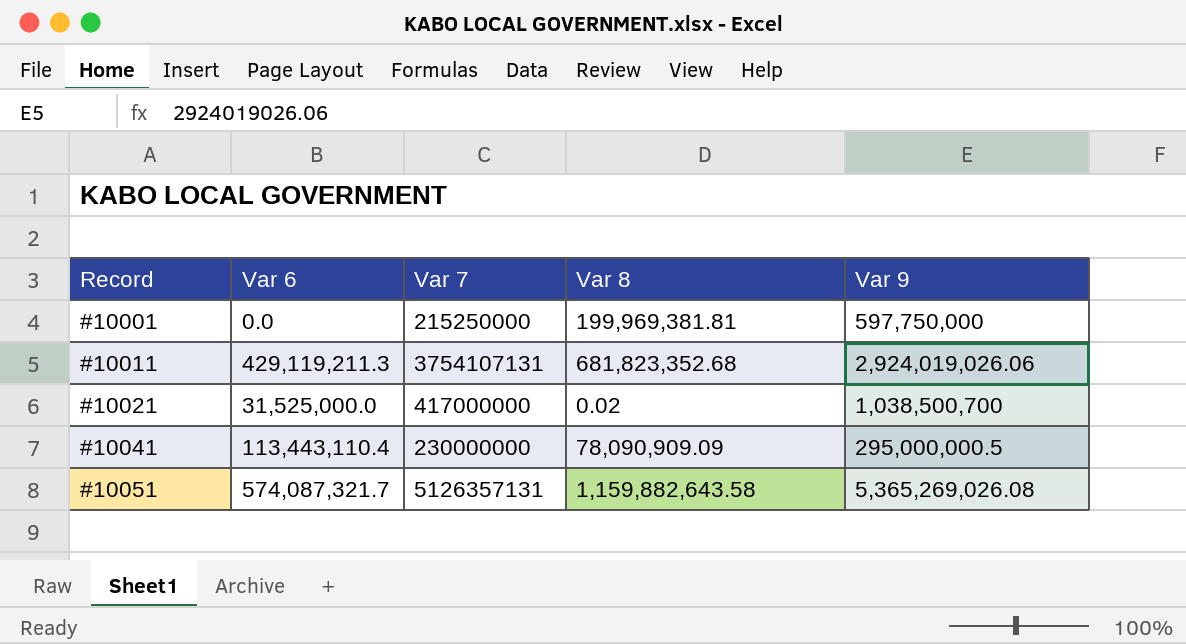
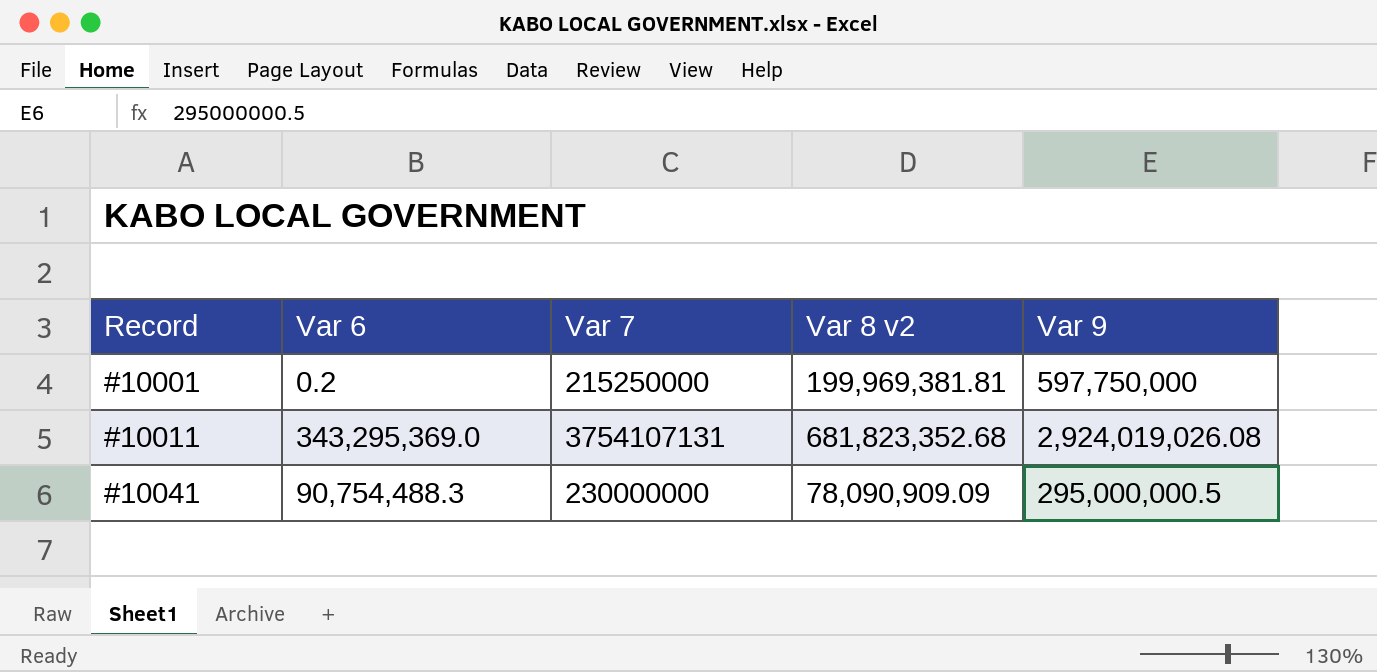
column name: Var 8 -> Var 8 v2
row #10021: 31,525,000.0 | 417000000 | 0.02 | 1,038,500,700 -> none
row #10051: 574,087,321.7 | 5126357131 | 1,159,882,643.58 | 5,365,269,026.08 -> none
#10001 | Var 6: 0.0 -> 0.2
#10011 | Var 6: 429,119,211.3 -> 343,295,369.0
#10011 | Var 9: 2,924,019,026.06 -> 2,924,019,026.08
#10041 | Var 6: 113,443,110.4 -> 90,754,488.3

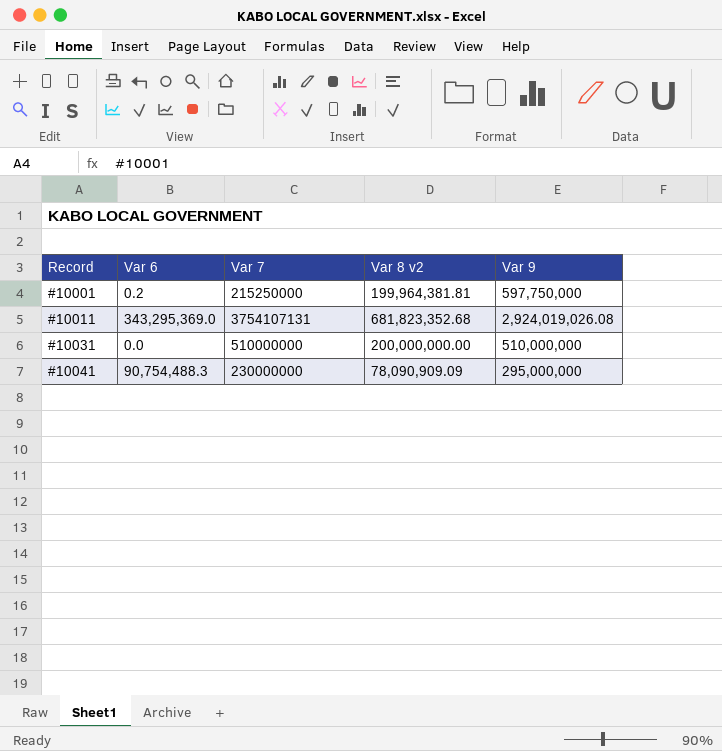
#10001 | Var 8 v2: 199,969,381.81 -> 199,964,381.81
row #10031: none -> 0.0 | 510000000 | 200,000,000.00 | 510,000,000
#10041 | Var 9: 295,000,000.5 -> 295,000,000

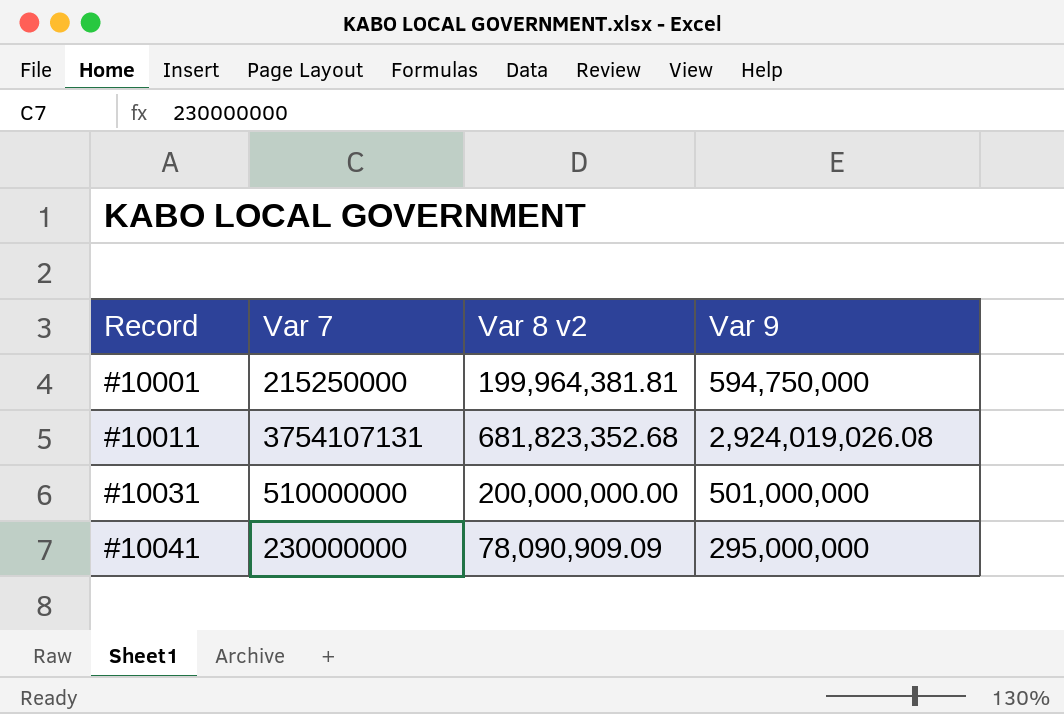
column Var 6 | position: 2 -> none
#10001 | Var 9: 597,750,000 -> 594,750,000
#10031 | Var 9: 510,000,000 -> 501,000,000

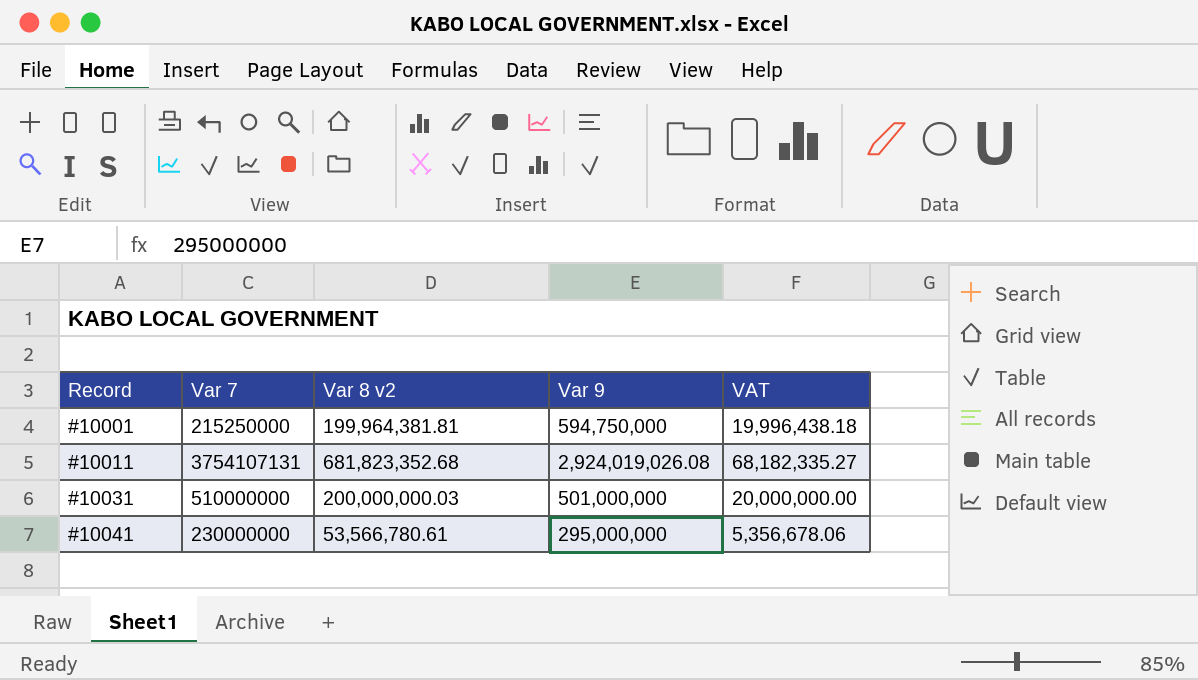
column VAT | formula: none -> [Var 8 v2] * 0.1
#10031 | Var 8 v2: 200,000,000.00 -> 200,000,000.03
#10041 | Var 8 v2: 78,090,909.09 -> 53,566,780.61

